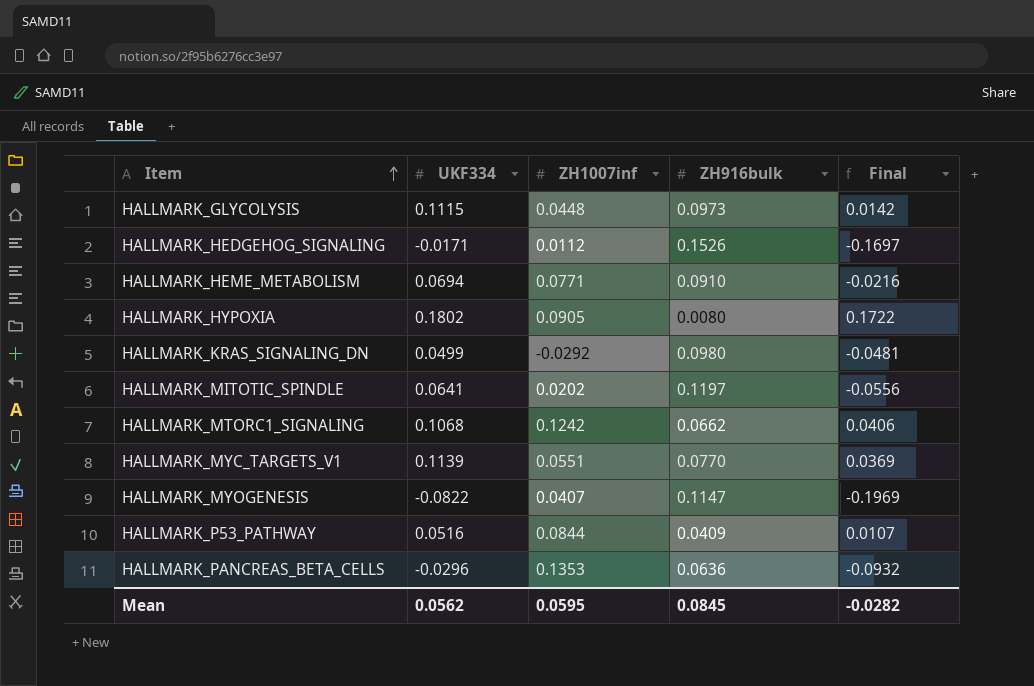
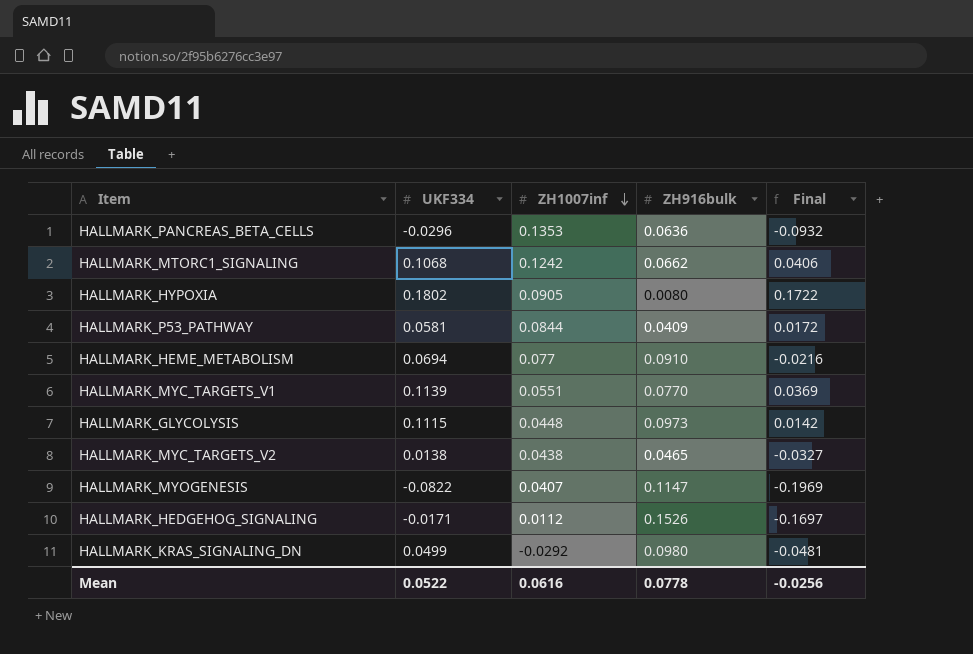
row order: Item ascending -> ZH1007inf descending
row HALLMARK_MITOTIC_SPINDLE: 0.0641 | 0.0202 | 0.1197 | -0.0556 -> none
HALLMARK_P53_PATHWAY | UKF334: 0.0516 -> 0.0581
HALLMARK_P53_PATHWAY | Final: 0.0107 -> 0.0172
HALLMARK_HEME_METABOLISM | ZH1007inf: 0.0771 -> 0.077
row HALLMARK_MYC_TARGETS_V2: none -> 0.0138 | 0.0438 | 0.0465 | -0.0327
Mean | UKF334: 0.0562 -> 0.0522
Mean | ZH1007inf: 0.0595 -> 0.0616
Mean | ZH916bulk: 0.0845 -> 0.0778
Mean | Final: -0.0282 -> -0.0256

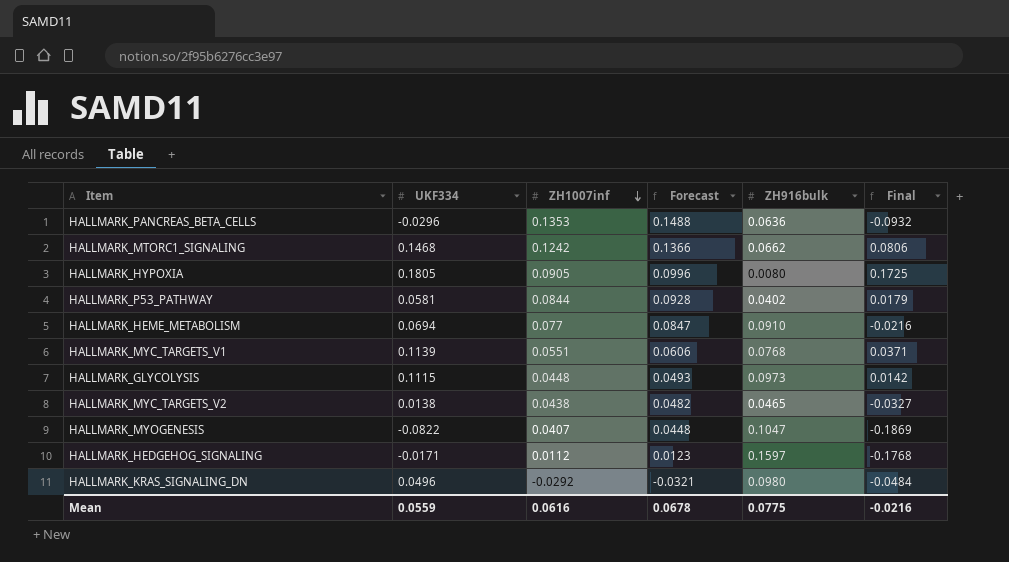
column Forecast | formula: none -> [ZH1007inf] * 1.1
HALLMARK_MTORC1_SIGNALING | UKF334: 0.1068 -> 0.1468
HALLMARK_MTORC1_SIGNALING | Final: 0.0406 -> 0.0806
HALLMARK_HYPOXIA | UKF334: 0.1802 -> 0.1805
HALLMARK_HYPOXIA | Final: 0.1722 -> 0.1725
HALLMARK_P53_PATHWAY | ZH916bulk: 0.0409 -> 0.0402
HALLMARK_P53_PATHWAY | Final: 0.0172 -> 0.0179
HALLMARK_MYC_TARGETS_V1 | ZH916bulk: 0.0770 -> 0.0768
HALLMARK_MYC_TARGETS_V1 | Final: 0.0369 -> 0.0371
HALLMARK_MYOGENESIS | ZH916bulk: 0.1147 -> 0.1047
HALLMARK_MYOGENESIS | Final: -0.1969 -> -0.1869
HALLMARK_HEDGEHOG_SIGNALING | ZH916bulk: 0.1526 -> 0.1597
HALLMARK_HEDGEHOG_SIGNALING | Final: -0.1697 -> -0.1768
HALLMARK_KRAS_SIGNALING_DN | UKF334: 0.0499 -> 0.0496
HALLMARK_KRAS_SIGNALING_DN | Final: -0.0481 -> -0.0484
Mean | UKF334: 0.0522 -> 0.0559
Mean | ZH916bulk: 0.0778 -> 0.0775
Mean | Final: -0.0256 -> -0.0216

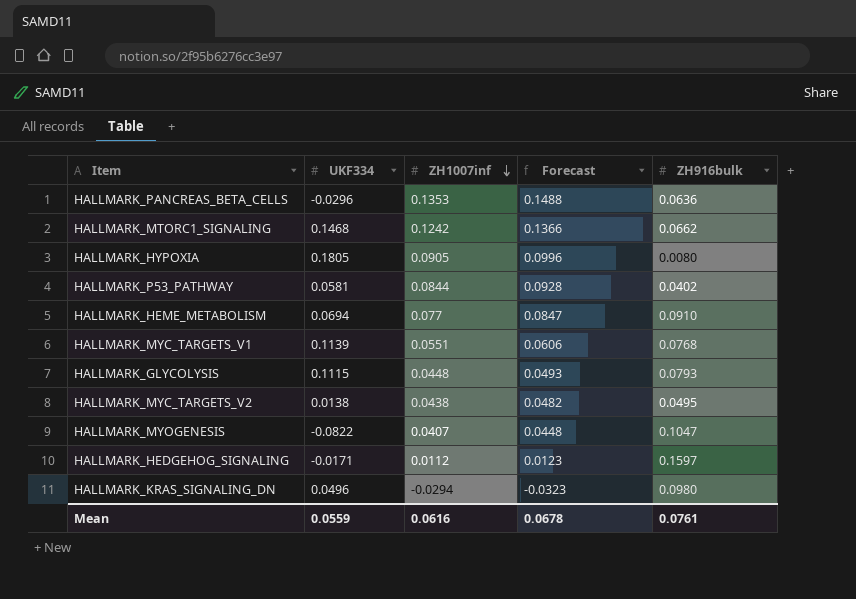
column Final | formula: [UKF334] - [ZH916bulk] -> none
HALLMARK_GLYCOLYSIS | ZH916bulk: 0.0973 -> 0.0793
HALLMARK_MYC_TARGETS_V2 | ZH916bulk: 0.0465 -> 0.0495
HALLMARK_KRAS_SIGNALING_DN | ZH1007inf: -0.0292 -> -0.0294
HALLMARK_KRAS_SIGNALING_DN | Forecast: -0.0321 -> -0.0323
Mean | ZH916bulk: 0.0775 -> 0.0761

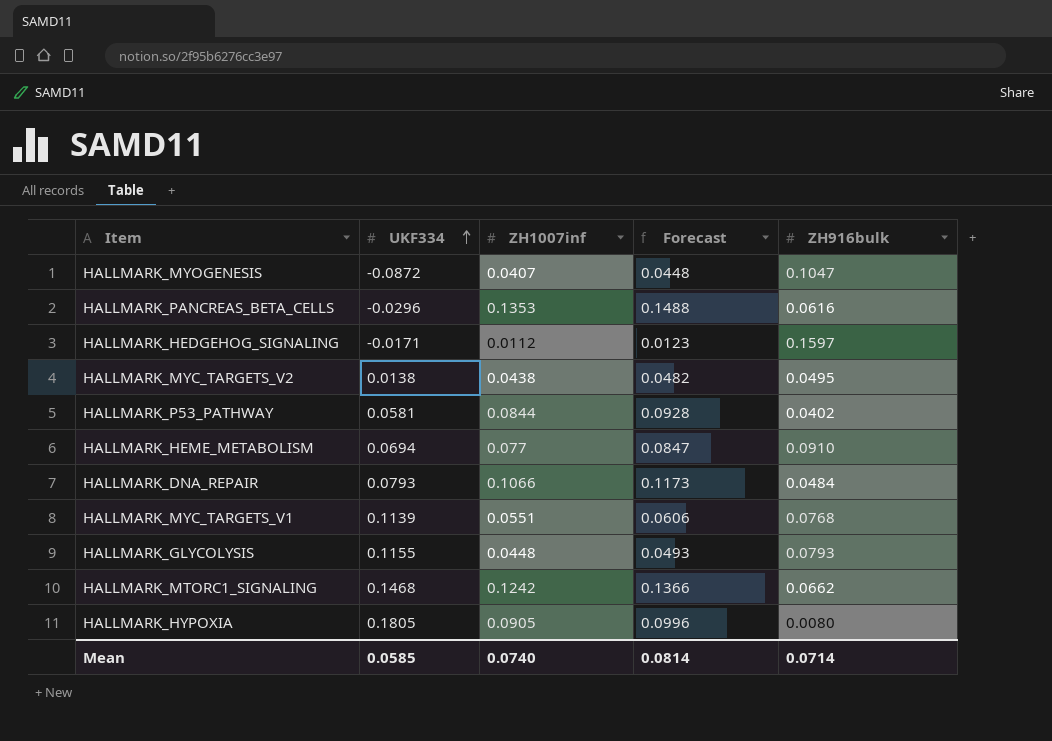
row order: ZH1007inf descending -> UKF334 ascending
row HALLMARK_KRAS_SIGNALING_DN: 0.0496 | -0.0294 | -0.0323 | 0.0980 -> none
HALLMARK_MYOGENESIS | UKF334: -0.0822 -> -0.0872
HALLMARK_PANCREAS_BETA_CELLS | ZH916bulk: 0.0636 -> 0.0616
row HALLMARK_DNA_REPAIR: none -> 0.0793 | 0.1066 | 0.1173 | 0.0484
HALLMARK_GLYCOLYSIS | UKF334: 0.1115 -> 0.1155
Mean | UKF334: 0.0559 -> 0.0585
Mean | ZH1007inf: 0.0616 -> 0.0740
Mean | Forecast: 0.0678 -> 0.0814
Mean | ZH916bulk: 0.0761 -> 0.0714

